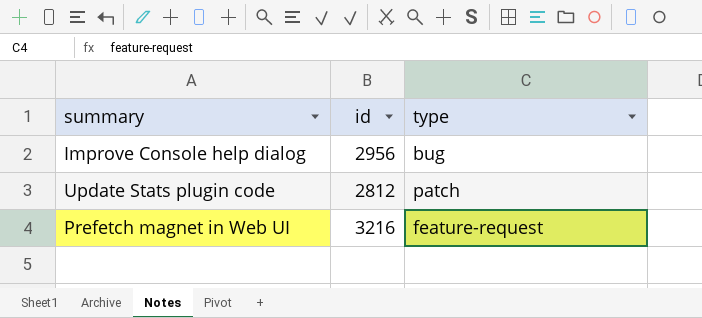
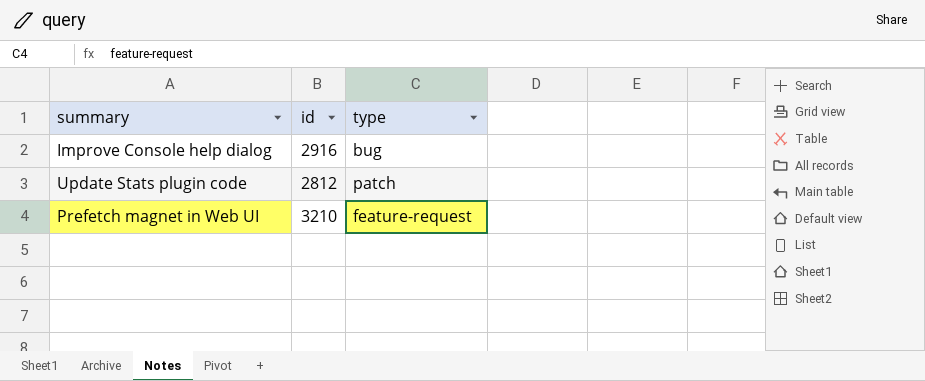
Improve Console help dialog | id: 2956 -> 2916
Prefetch magnet in Web UI | id: 3216 -> 3210

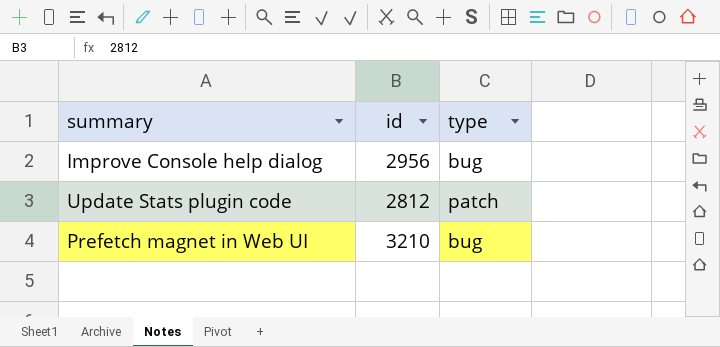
Improve Console help dialog | id: 2916 -> 2956
Prefetch magnet in Web UI | type: feature-request -> bug

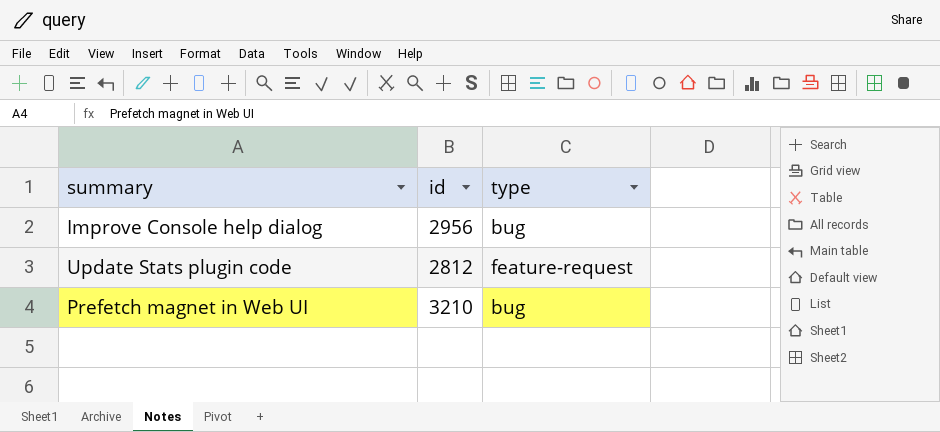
Update Stats plugin code | type: patch -> feature-request

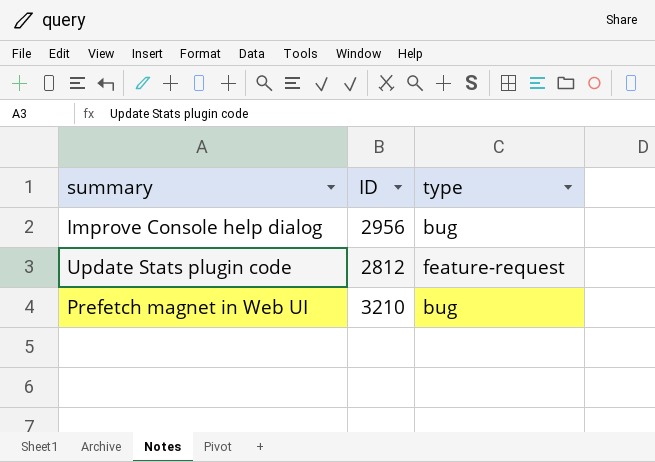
column name: id -> ID

